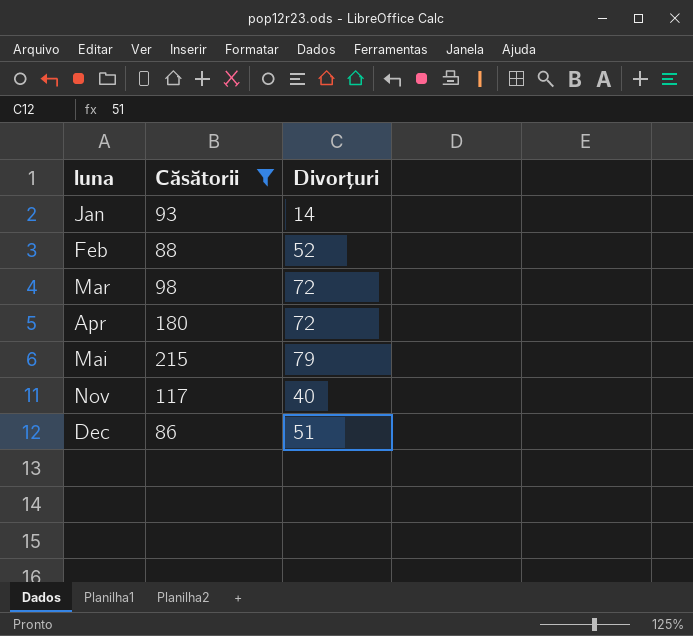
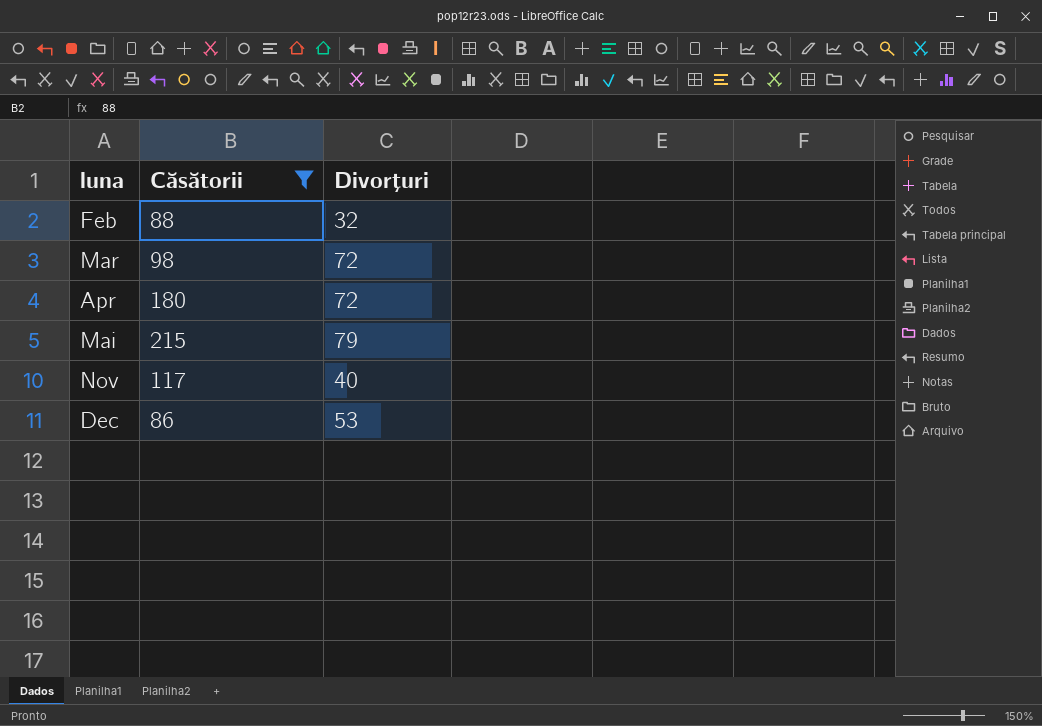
row Jan: 93 | 14 -> none
Feb | Divorţuri: 52 -> 32
Dec | Divorţuri: 51 -> 53

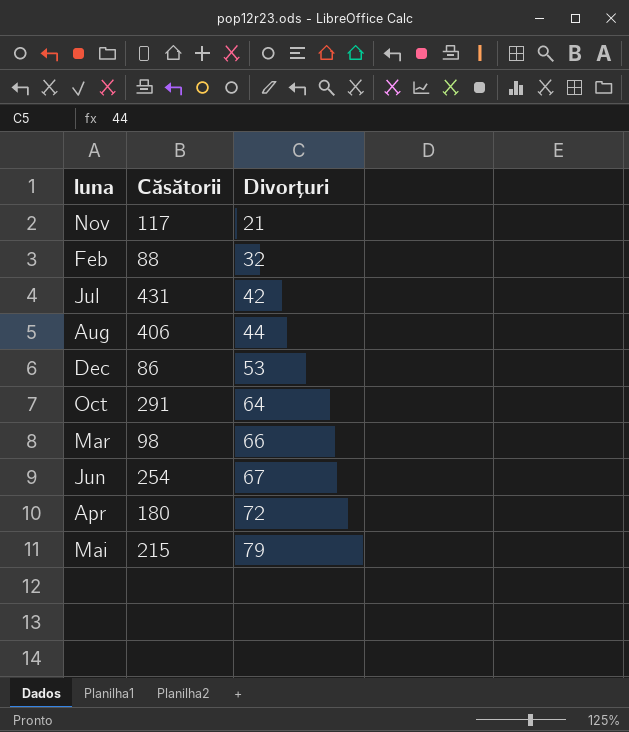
filter: Căsătorii <= 215 -> none
row order: luna ascending -> Divorţuri ascending
Nov | Divorţuri: 40 -> 21
Mar | Divorţuri: 72 -> 66

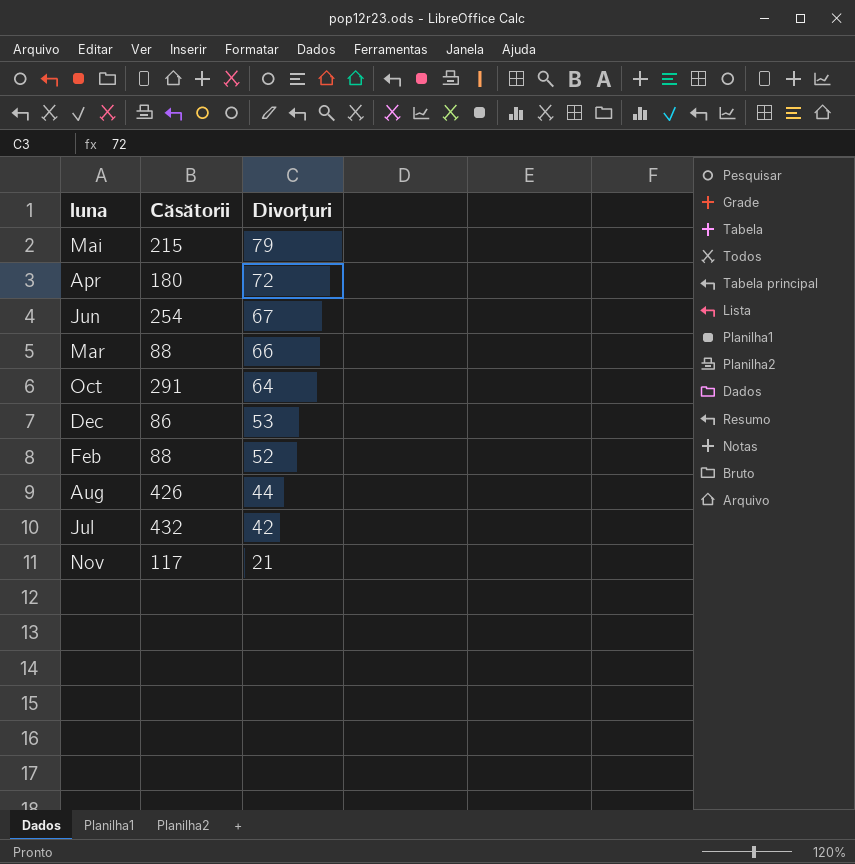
row order: Divorţuri ascending -> Divorţuri descending
Mar | Căsătorii: 98 -> 88
Feb | Divorţuri: 32 -> 52
Aug | Căsătorii: 406 -> 426
Jul | Căsătorii: 431 -> 432

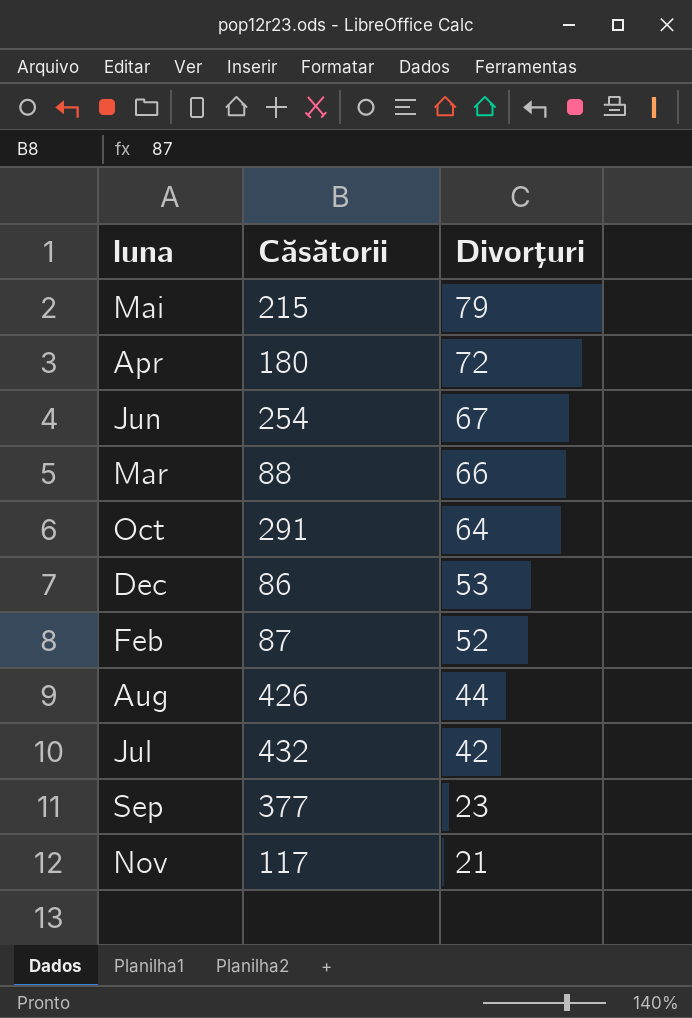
Feb | Căsătorii: 88 -> 87
row Sep: none -> 377 | 23

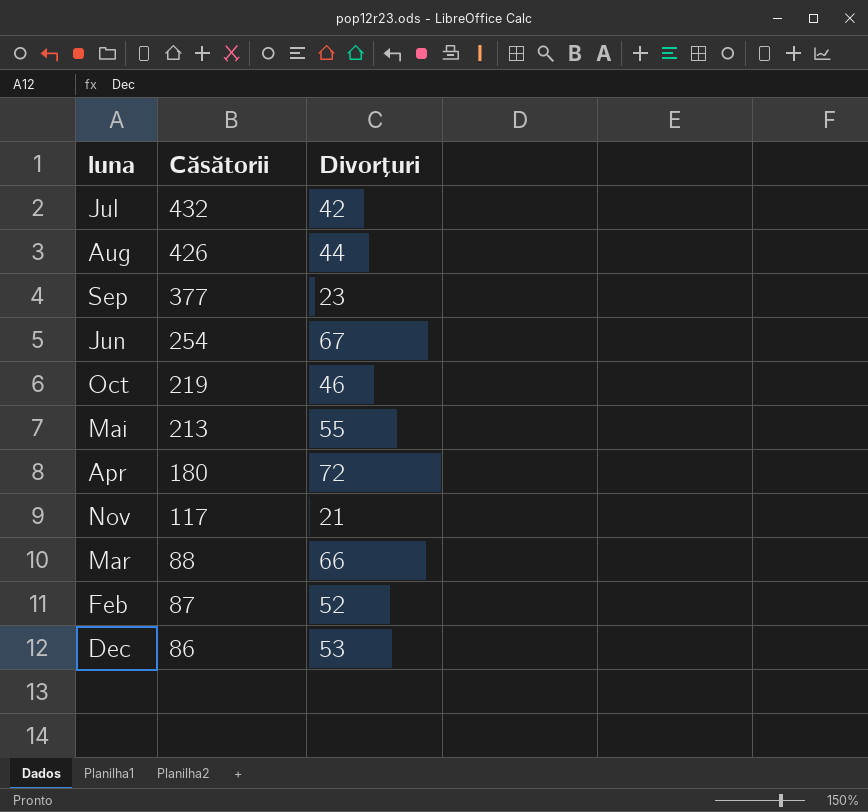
row order: Divorţuri descending -> Căsătorii descending
Oct | Căsătorii: 291 -> 219
Oct | Divorţuri: 64 -> 46
Mai | Căsătorii: 215 -> 213
Mai | Divorţuri: 79 -> 55

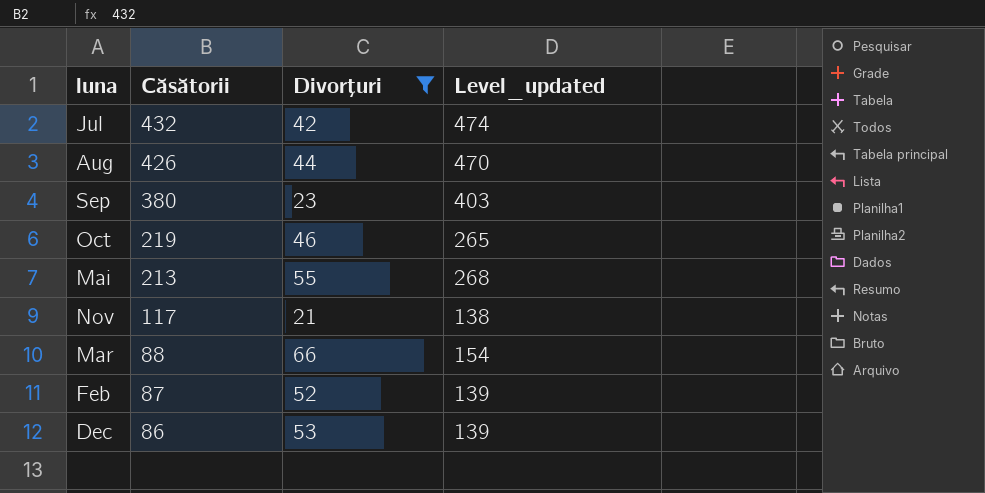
filter: none -> Divorţuri <= 66
column Level_updated | formula: none -> [Căsătorii] + [Divorţuri]
Sep | Căsătorii: 377 -> 380

